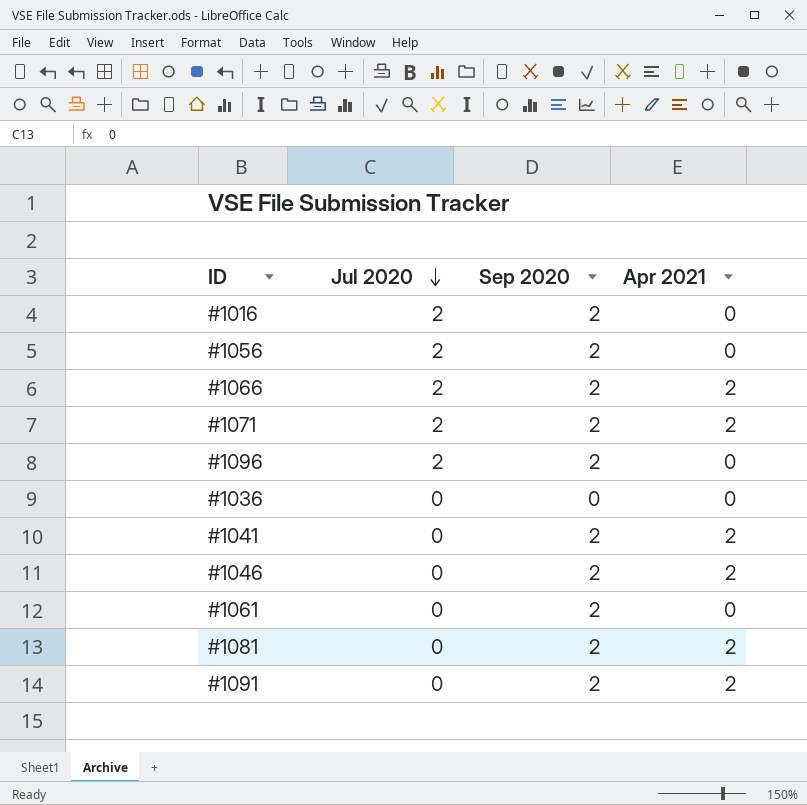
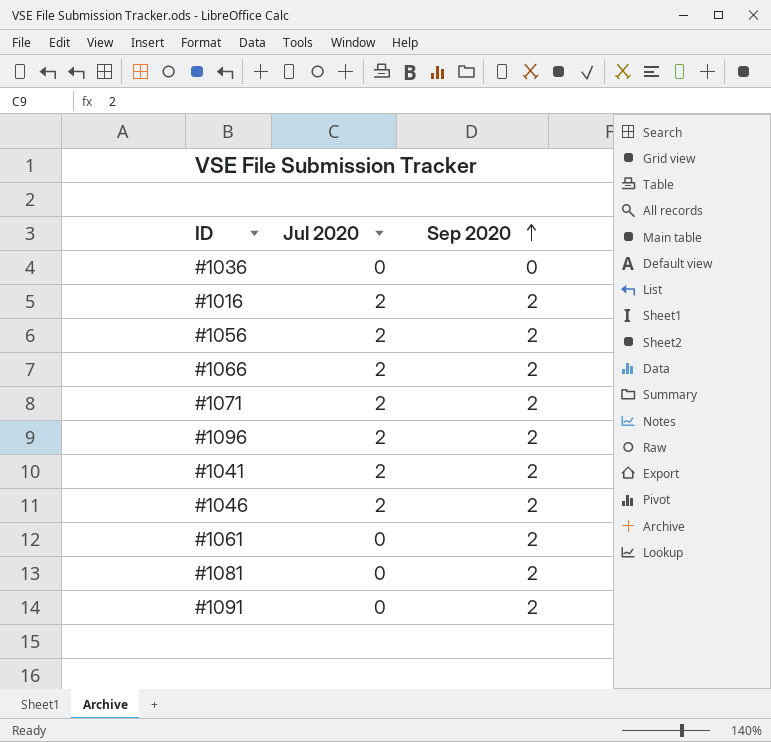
row order: Jul 2020 descending -> Sep 2020 ascending
column Apr 2021 | position: 4 -> none
#1041 | Jul 2020: 0 -> 2
#1046 | Jul 2020: 0 -> 2

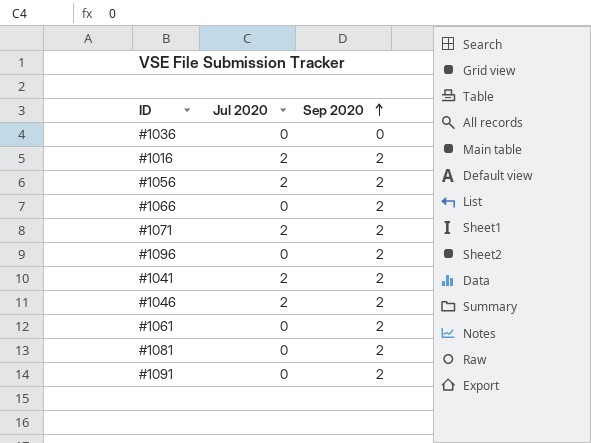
#1066 | Jul 2020: 2 -> 0
#1096 | Jul 2020: 2 -> 0

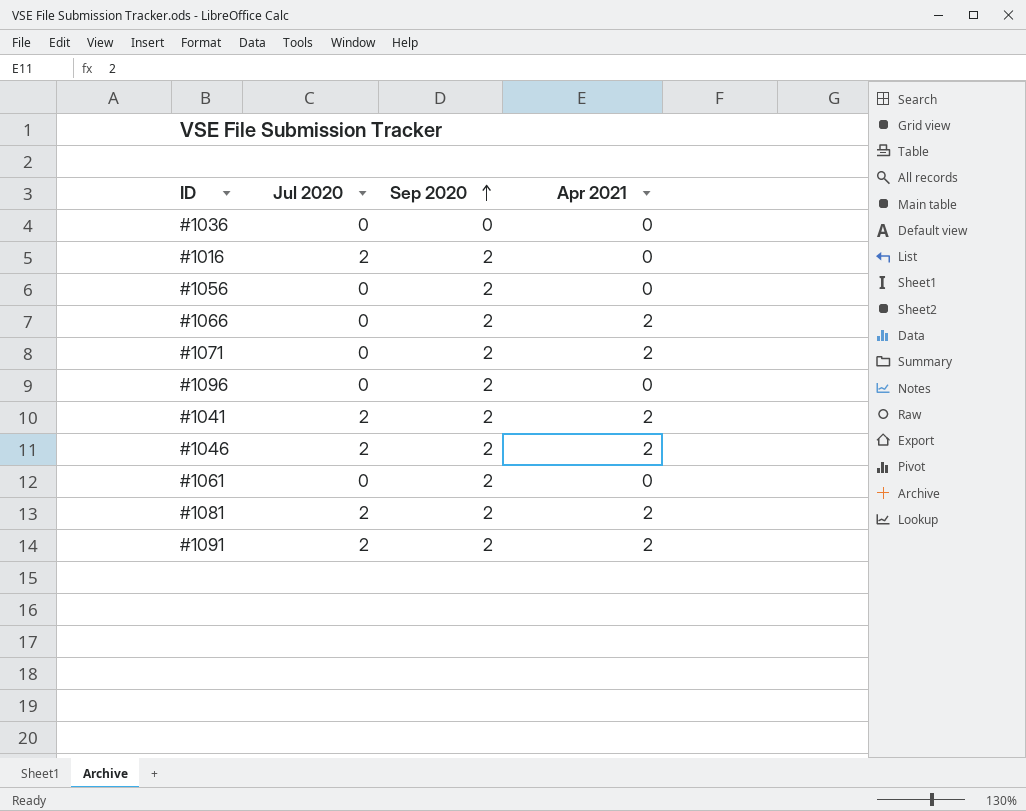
column Apr 2021 | position: none -> 4
#1056 | Jul 2020: 2 -> 0
#1071 | Jul 2020: 2 -> 0
#1081 | Jul 2020: 0 -> 2
#1091 | Jul 2020: 0 -> 2

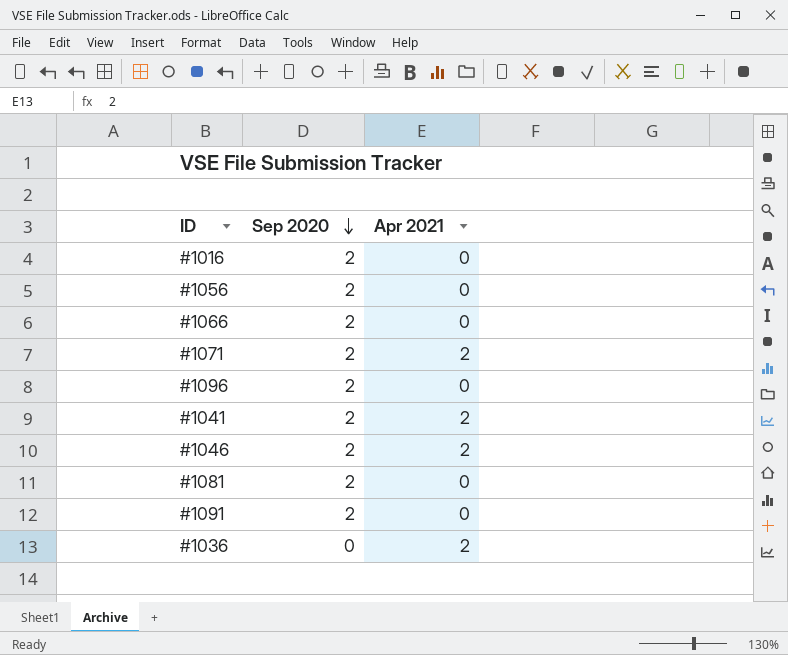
row order: Sep 2020 ascending -> Sep 2020 descending
column Jul 2020 | position: 2 -> none
row #1061: 0 | 2 | 0 -> none
#1066 | Apr 2021: 2 -> 0
#1081 | Apr 2021: 2 -> 0
#1091 | Apr 2021: 2 -> 0
#1036 | Apr 2021: 0 -> 2

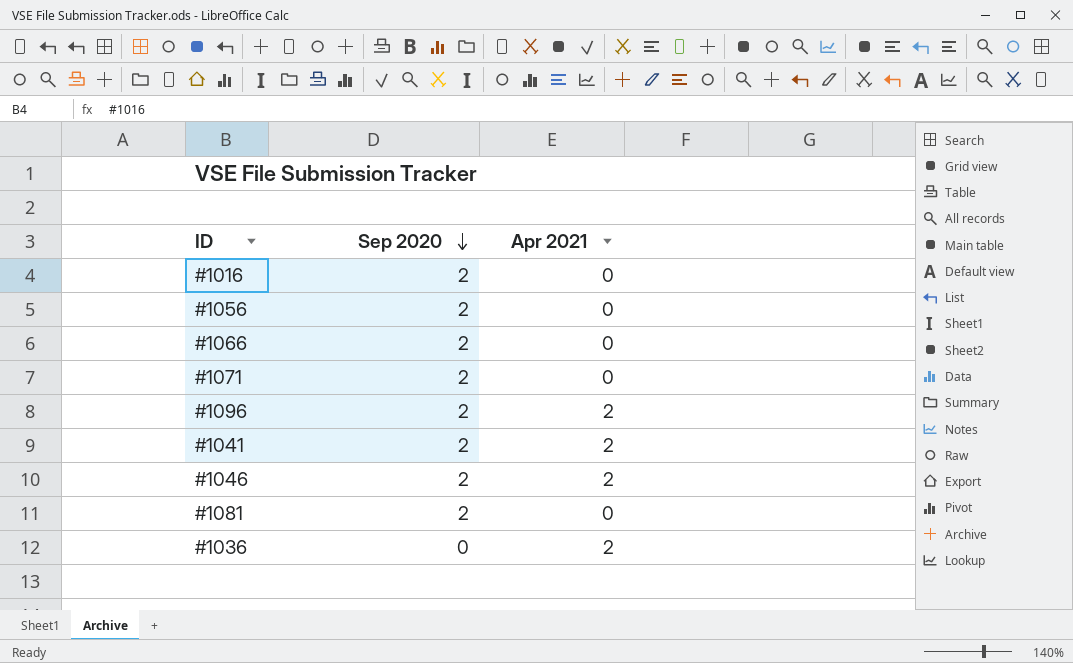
row #1091: 2 | 0 -> none
#1071 | Apr 2021: 2 -> 0
#1096 | Apr 2021: 0 -> 2

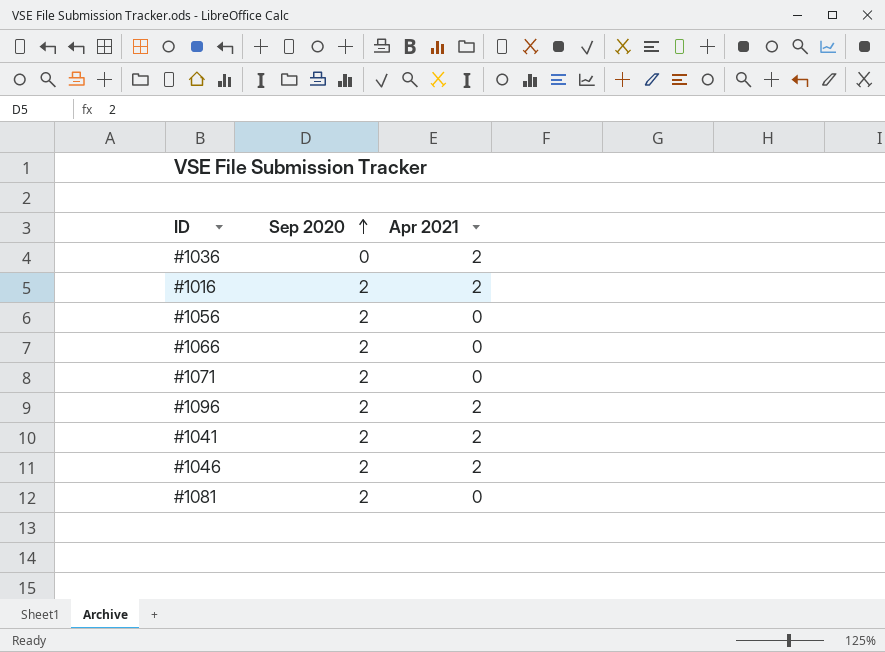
row order: Sep 2020 descending -> Sep 2020 ascending
#1016 | Apr 2021: 0 -> 2

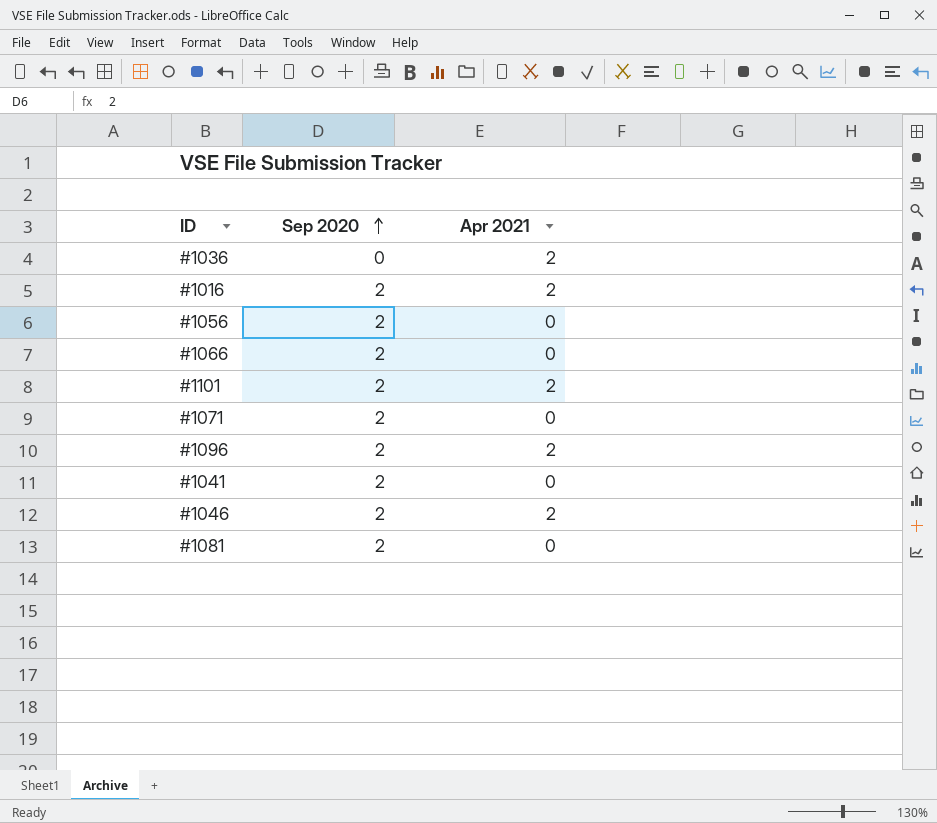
row #1101: none -> 2 | 2
#1041 | Apr 2021: 2 -> 0

